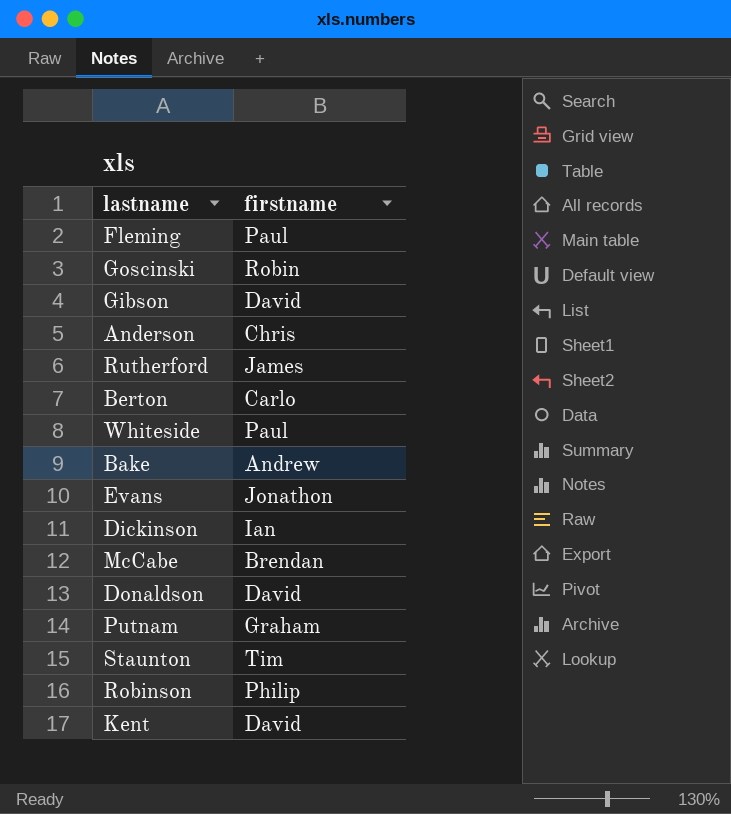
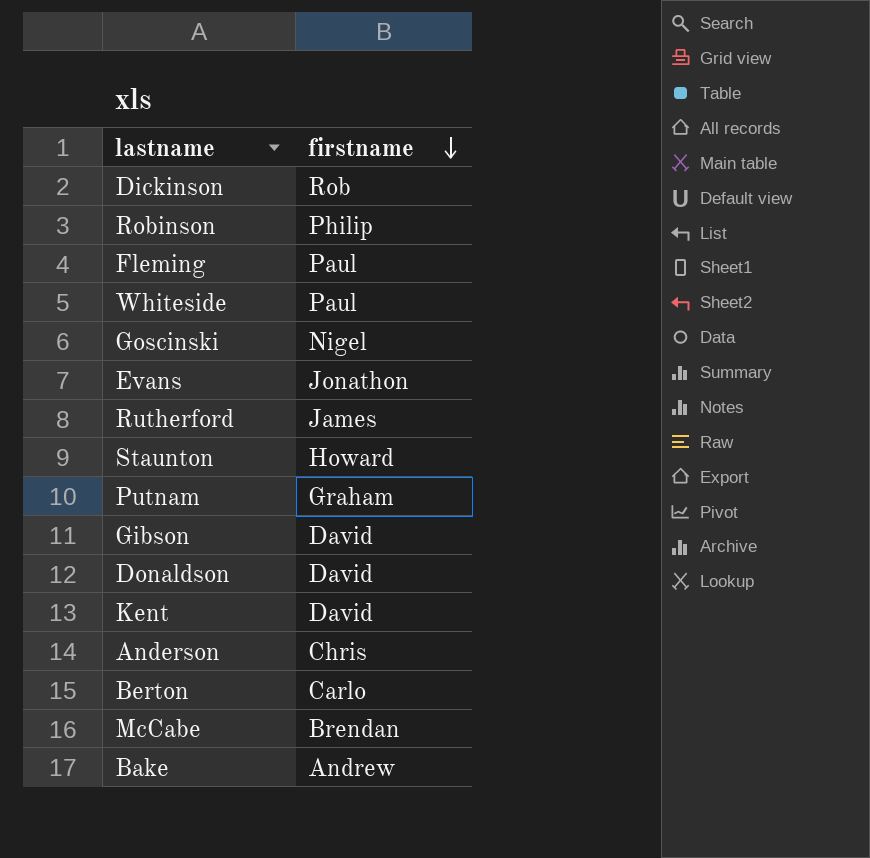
row order: none -> firstname descending
Dickinson | firstname: Ian -> Rob
Goscinski | firstname: Robin -> Nigel
Staunton | firstname: Tim -> Howard

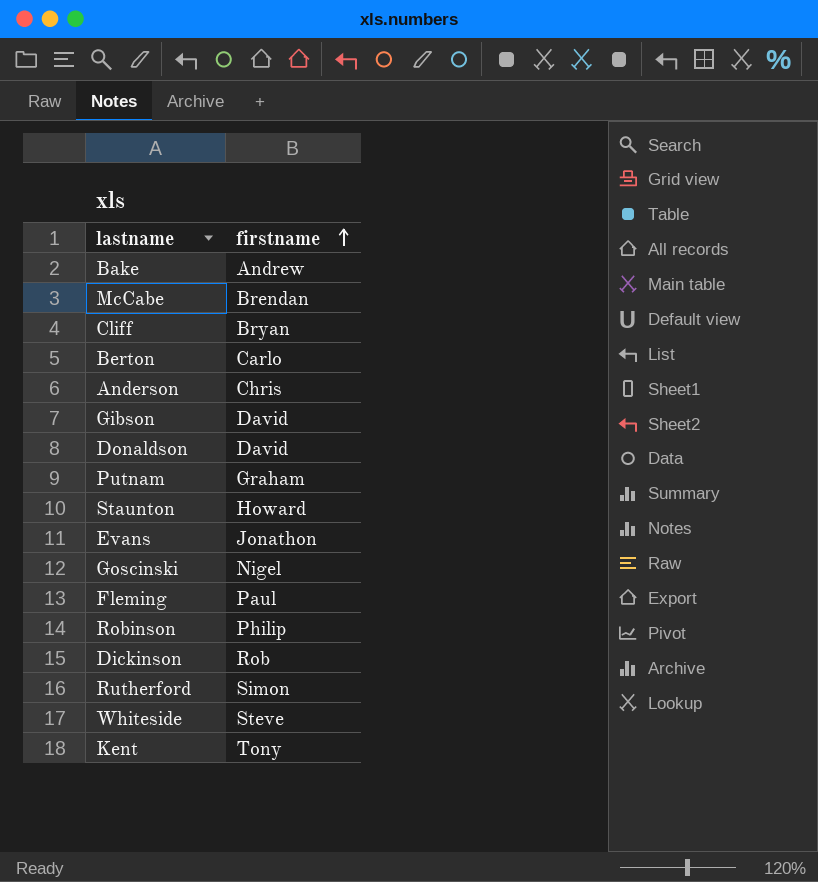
row order: firstname descending -> firstname ascending
row Cliff: none -> Bryan
Rutherford | firstname: James -> Simon
Whiteside | firstname: Paul -> Steve
Kent | firstname: David -> Tony

